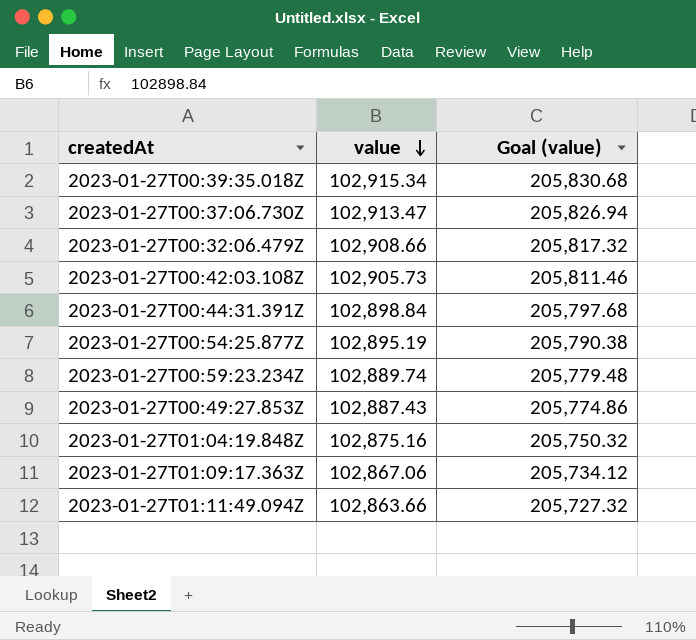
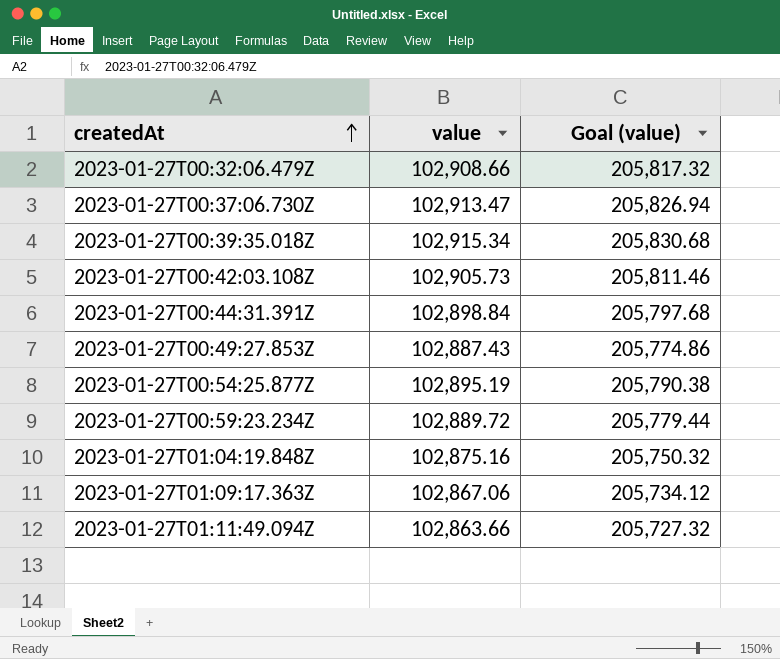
row order: value descending -> createdAt ascending
2023-01-27T00:59:23.234Z | value: 102,889.74 -> 102,889.72
2023-01-27T00:59:23.234Z | Goal (value): 205,779.48 -> 205,779.44

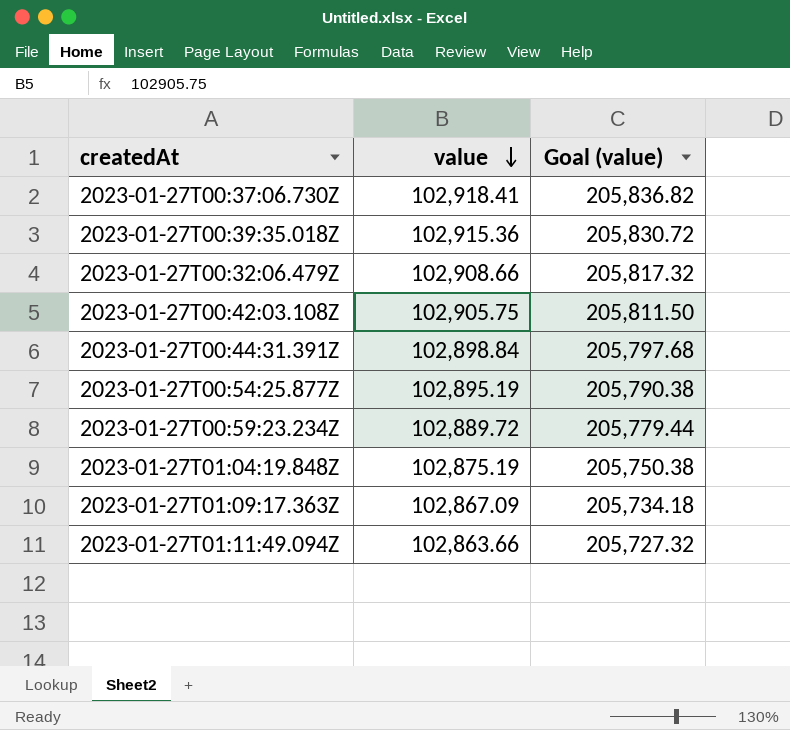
row order: createdAt ascending -> value descending
row 2023-01-27T00:49:27.853Z: 102,887.43 | 205,774.86 -> none
2023-01-27T00:37:06.730Z | value: 102,913.47 -> 102,918.41
2023-01-27T00:37:06.730Z | Goal (value): 205,826.94 -> 205,836.82
2023-01-27T00:39:35.018Z | value: 102,915.34 -> 102,915.36
2023-01-27T00:39:35.018Z | Goal (value): 205,830.68 -> 205,830.72
2023-01-27T00:42:03.108Z | value: 102,905.73 -> 102,905.75
2023-01-27T00:42:03.108Z | Goal (value): 205,811.46 -> 205,811.50
2023-01-27T01:04:19.848Z | value: 102,875.16 -> 102,875.19
2023-01-27T01:04:19.848Z | Goal (value): 205,750.32 -> 205,750.38
2023-01-27T01:09:17.363Z | value: 102,867.06 -> 102,867.09
2023-01-27T01:09:17.363Z | Goal (value): 205,734.12 -> 205,734.18

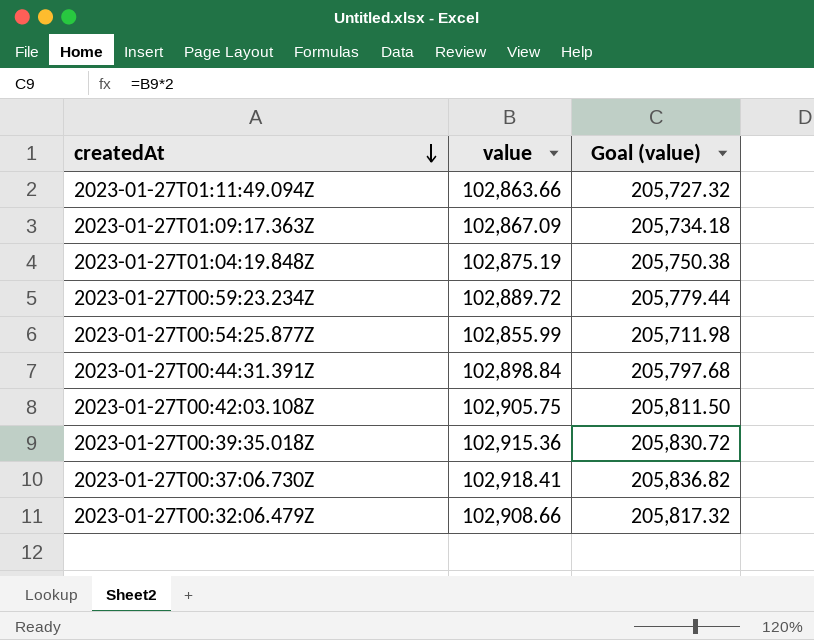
row order: value descending -> createdAt descending
2023-01-27T00:54:25.877Z | value: 102,895.19 -> 102,855.99
2023-01-27T00:54:25.877Z | Goal (value): 205,790.38 -> 205,711.98

